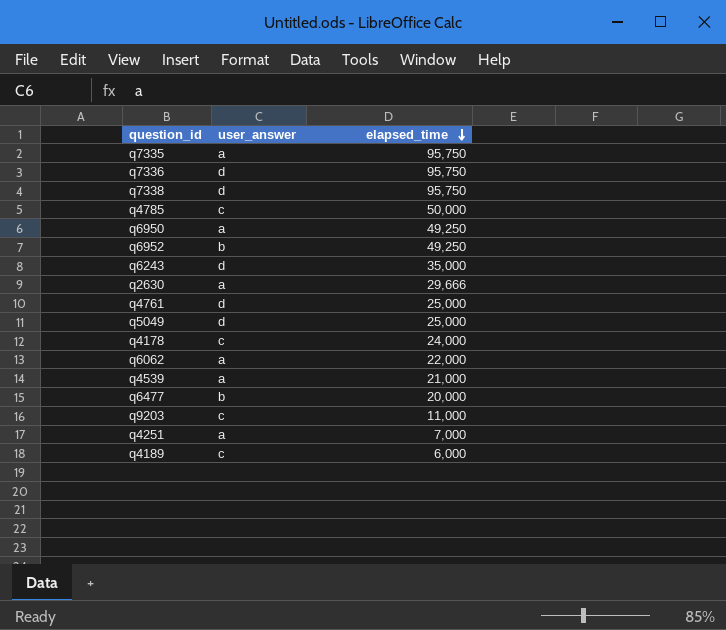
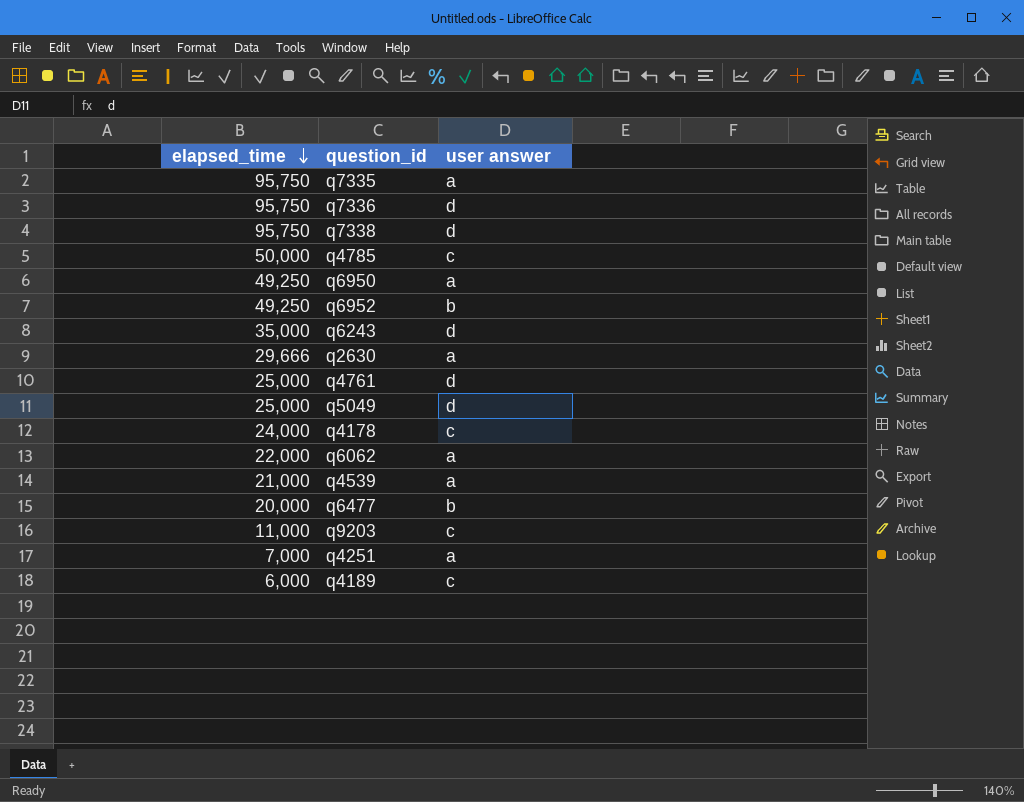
column elapsed_time | position: 3 -> 1
column name: user_answer -> user answer

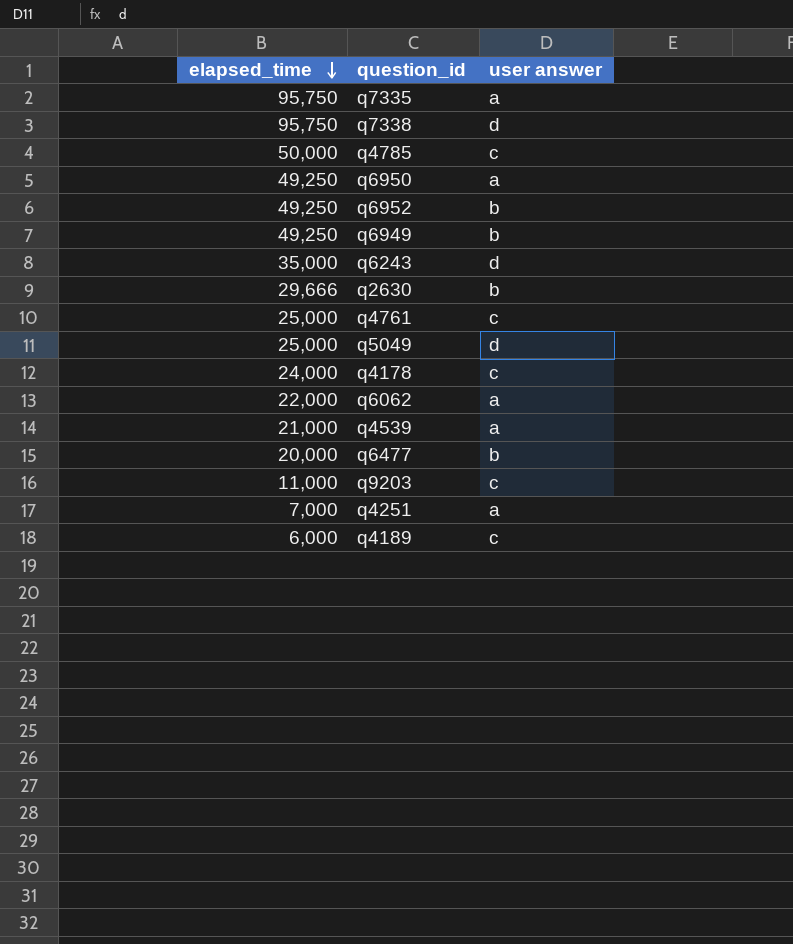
row q7336: 95,750 | d -> none
row q6949: none -> 49,250 | b
q2630 | user answer: a -> b
q4761 | user answer: d -> c

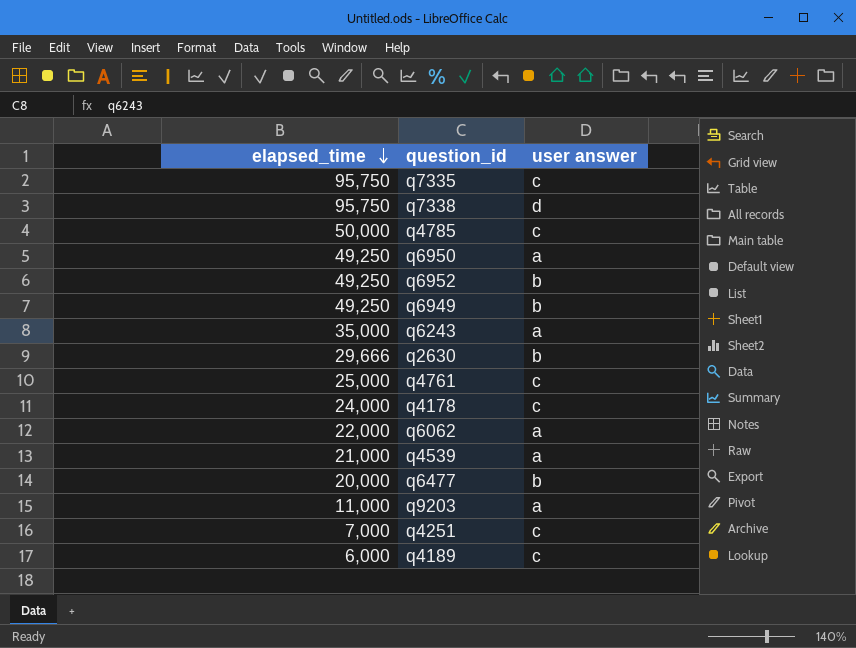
row q5049: 25,000 | d -> none
q7335 | user answer: a -> c
q6243 | user answer: d -> a
q9203 | user answer: c -> a
q4251 | user answer: a -> c

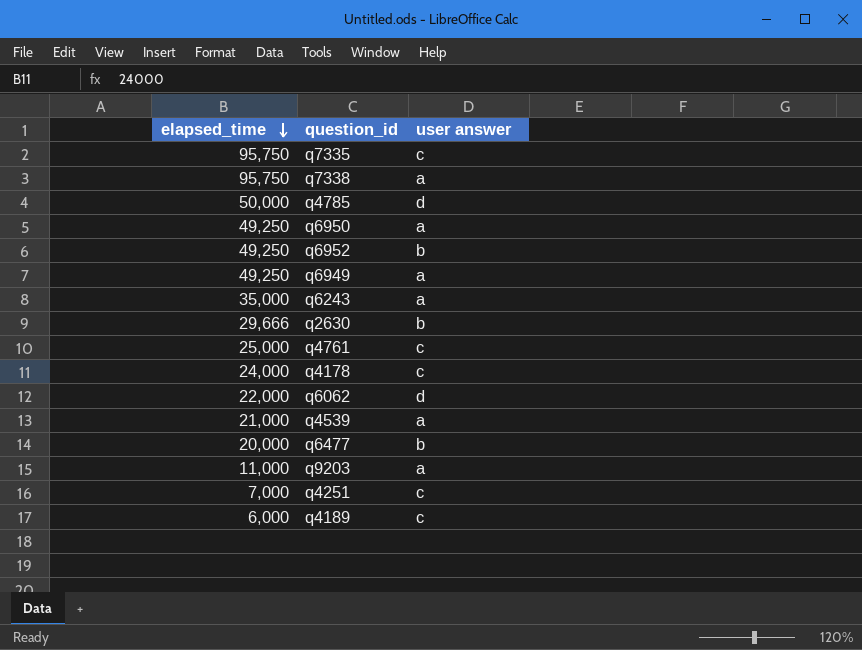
q7338 | user answer: d -> a
q4785 | user answer: c -> d
q6949 | user answer: b -> a
q6062 | user answer: a -> d

